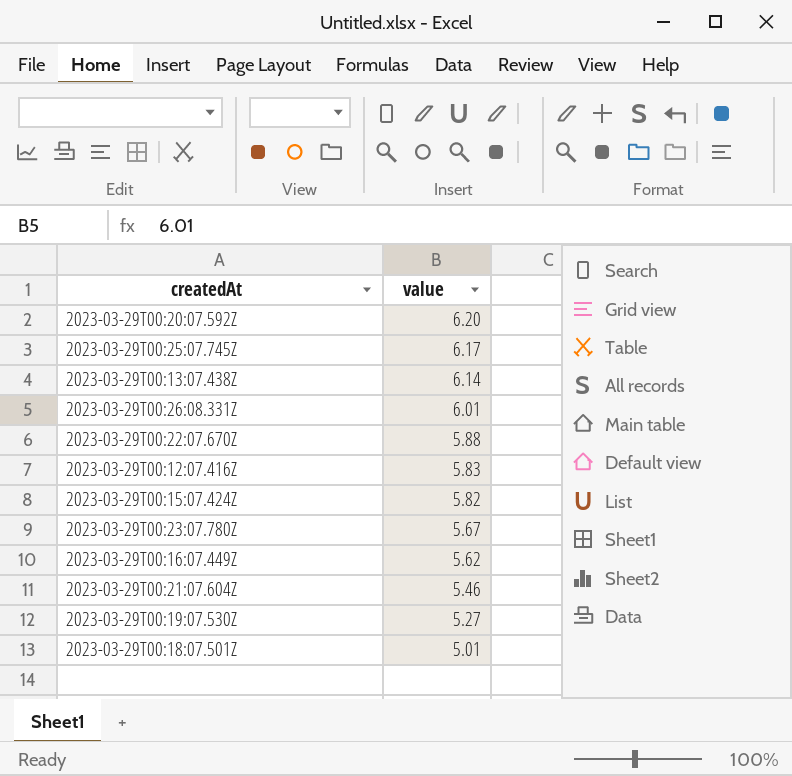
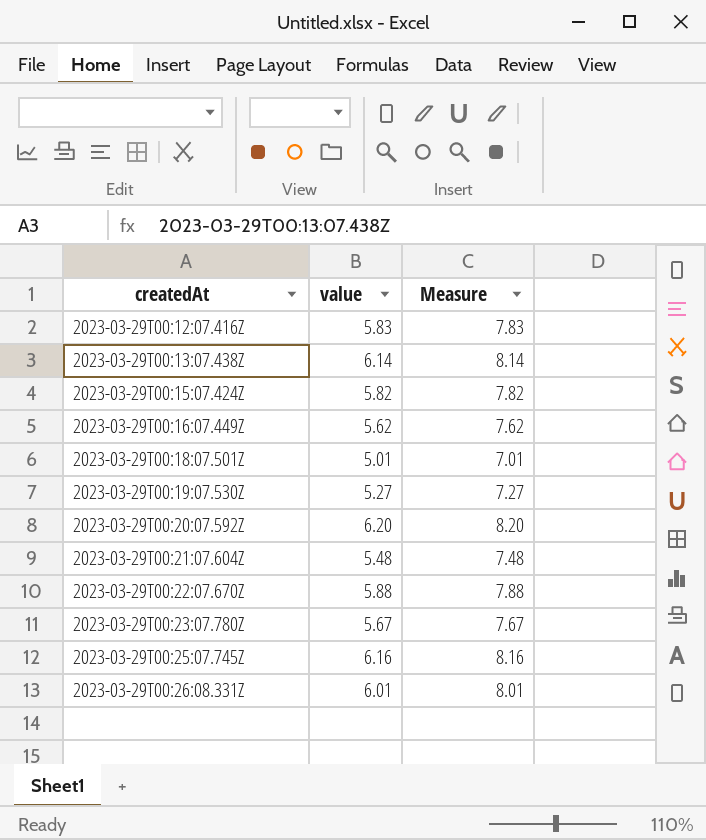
row order: value descending -> createdAt ascending
column Measure | formula: none -> [value] + 2
2023-03-29T00:21:07.604Z | value: 5.46 -> 5.48
2023-03-29T00:25:07.745Z | value: 6.17 -> 6.16

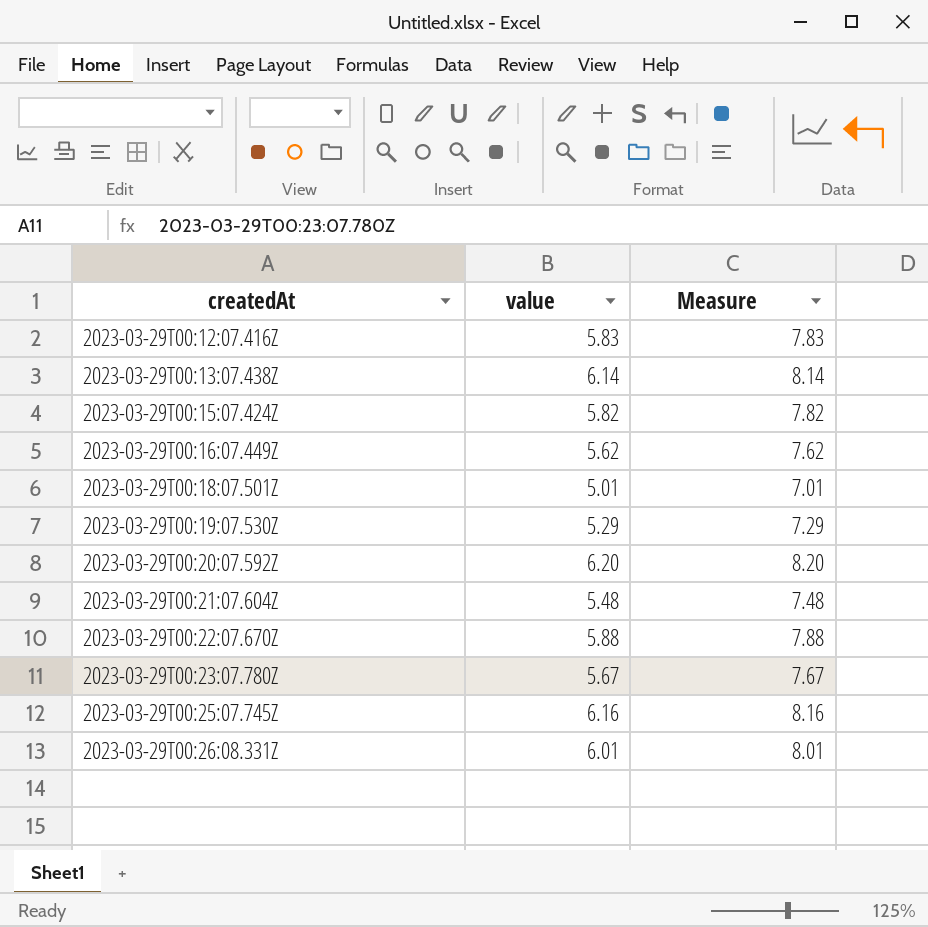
2023-03-29T00:19:07.530Z | value: 5.27 -> 5.29
2023-03-29T00:19:07.530Z | Measure: 7.27 -> 7.29

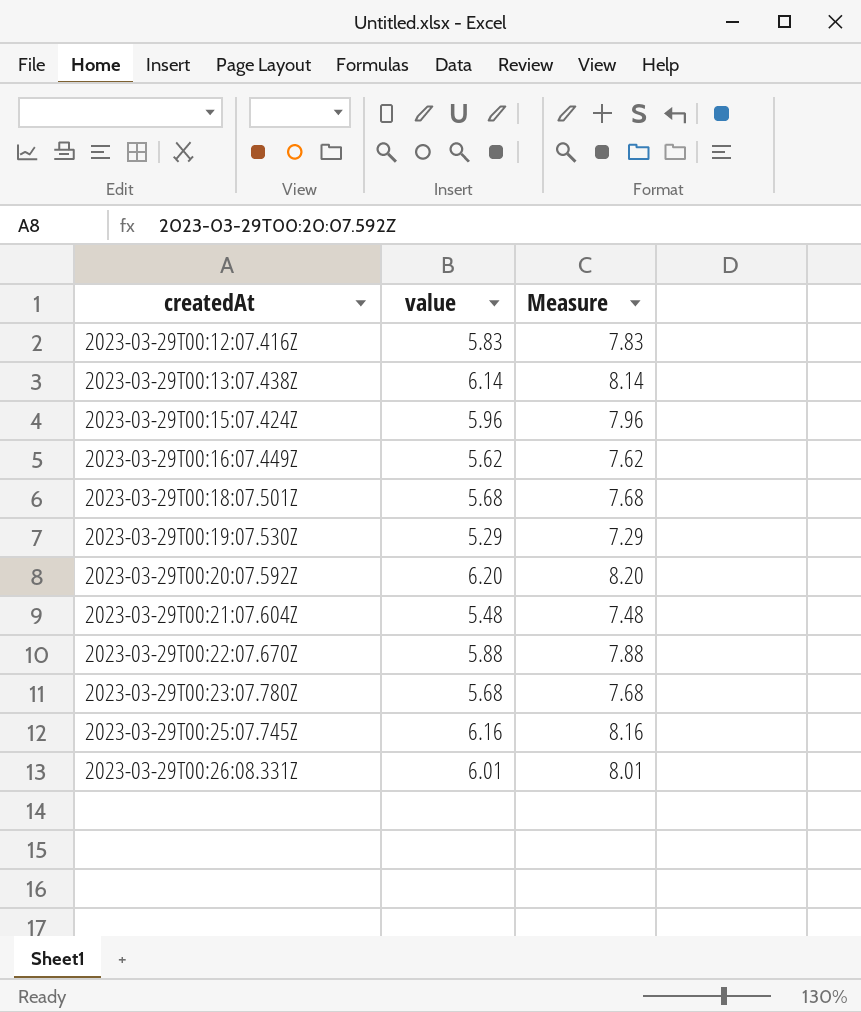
2023-03-29T00:15:07.424Z | value: 5.82 -> 5.96
2023-03-29T00:15:07.424Z | Measure: 7.82 -> 7.96
2023-03-29T00:18:07.501Z | value: 5.01 -> 5.68
2023-03-29T00:18:07.501Z | Measure: 7.01 -> 7.68
2023-03-29T00:23:07.780Z | value: 5.67 -> 5.68
2023-03-29T00:23:07.780Z | Measure: 7.67 -> 7.68

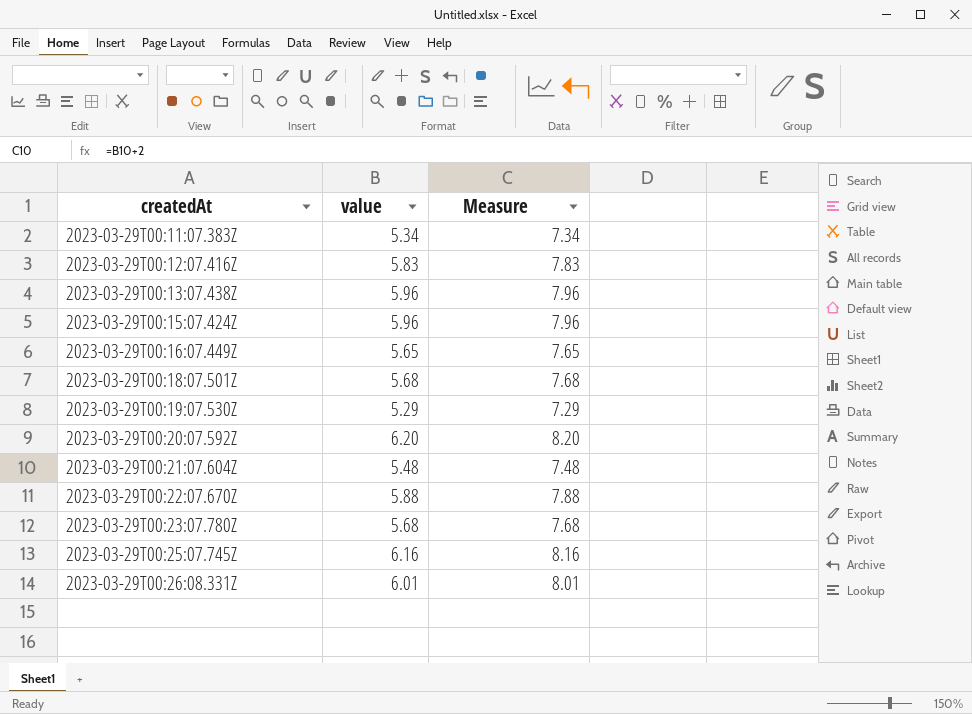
row 2023-03-29T00:11:07.383Z: none -> 5.34 | 7.34
2023-03-29T00:13:07.438Z | value: 6.14 -> 5.96
2023-03-29T00:13:07.438Z | Measure: 8.14 -> 7.96
2023-03-29T00:16:07.449Z | value: 5.62 -> 5.65
2023-03-29T00:16:07.449Z | Measure: 7.62 -> 7.65

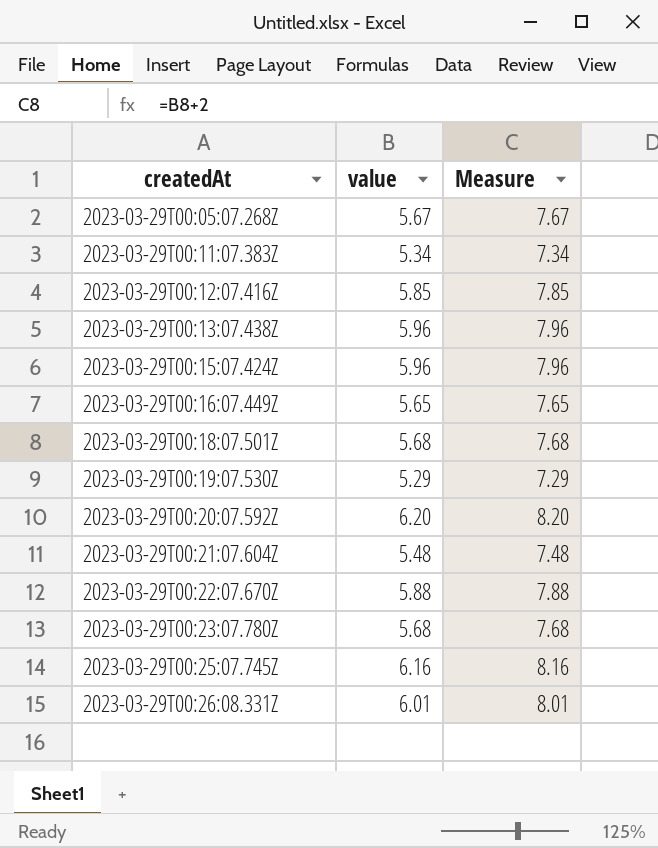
row 2023-03-29T00:05:07.268Z: none -> 5.67 | 7.67
2023-03-29T00:12:07.416Z | value: 5.83 -> 5.85
2023-03-29T00:12:07.416Z | Measure: 7.83 -> 7.85

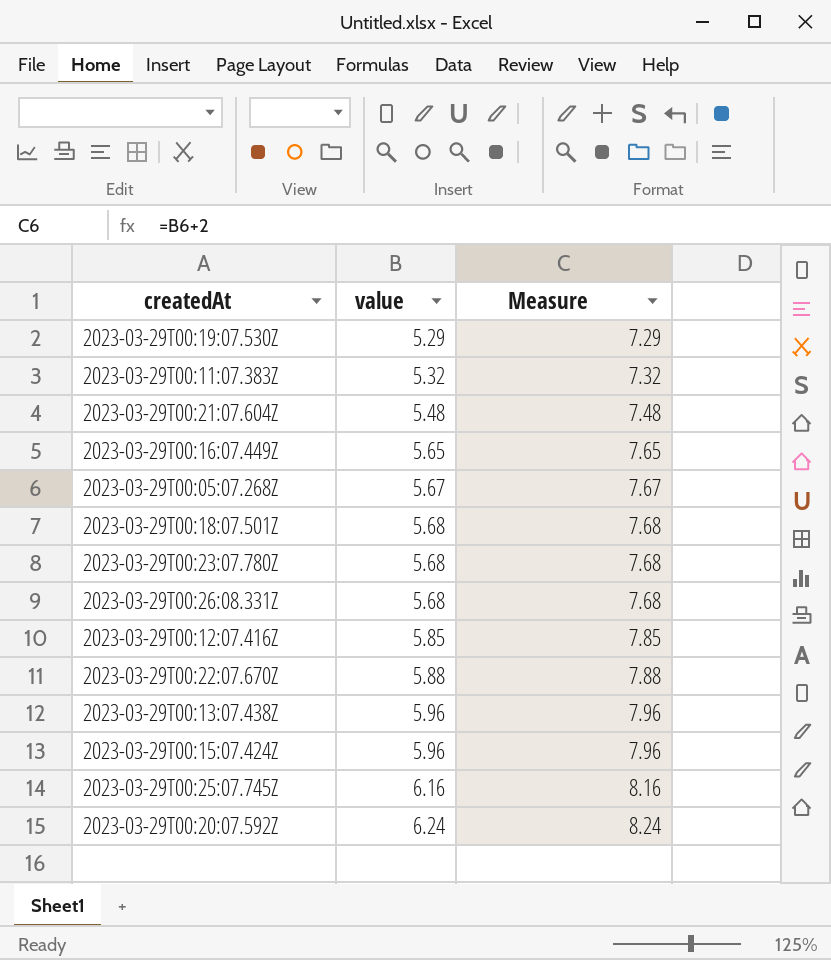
row order: createdAt ascending -> value ascending
2023-03-29T00:11:07.383Z | value: 5.34 -> 5.32
2023-03-29T00:11:07.383Z | Measure: 7.34 -> 7.32
2023-03-29T00:26:08.331Z | value: 6.01 -> 5.68
2023-03-29T00:26:08.331Z | Measure: 8.01 -> 7.68
2023-03-29T00:20:07.592Z | value: 6.20 -> 6.24
2023-03-29T00:20:07.592Z | Measure: 8.20 -> 8.24

